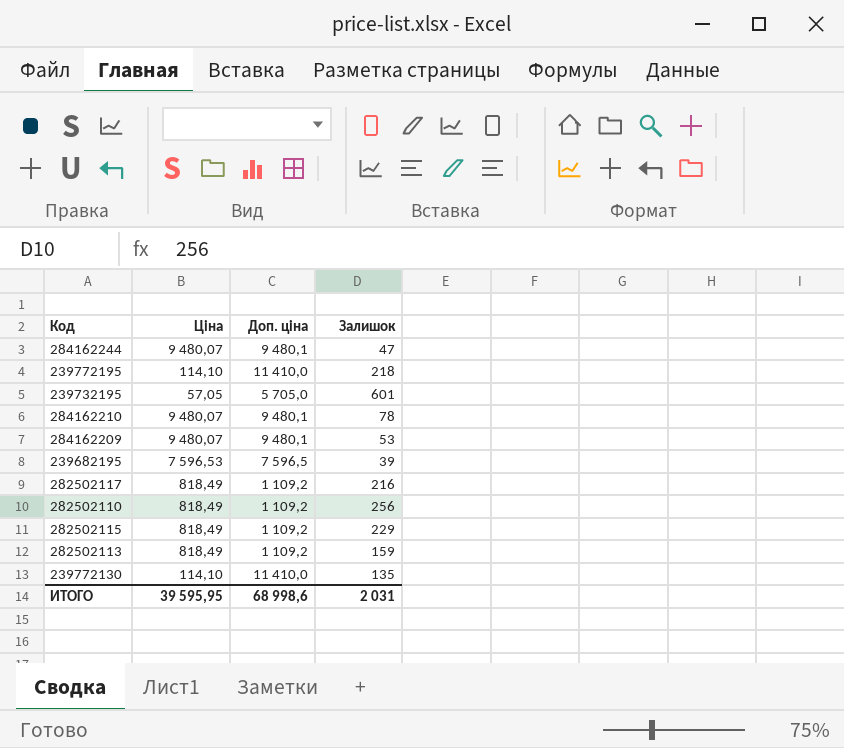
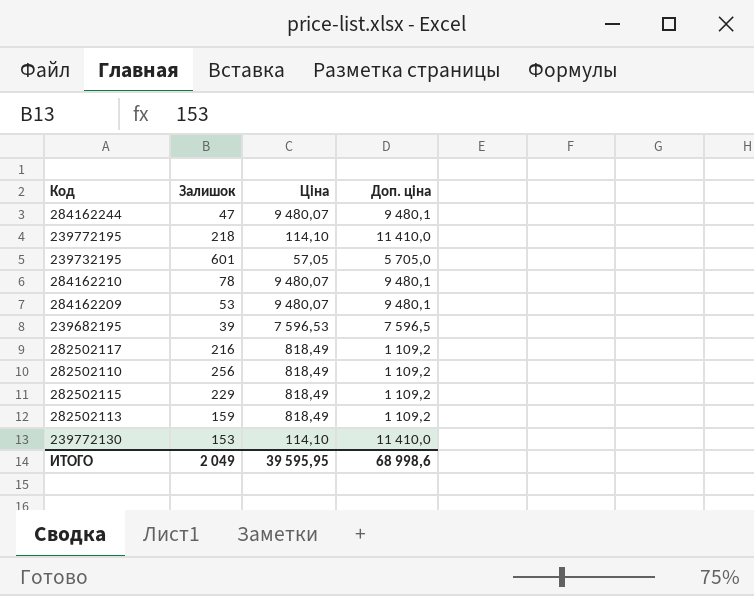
column Залишок | position: 4 -> 2
239772130 | Залишок: 135 -> 153
ИТОГО | Залишок: 2 031 -> 2 049

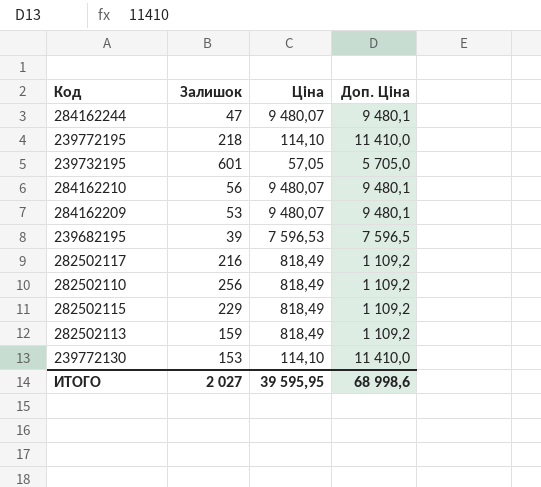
column name: Доп. ціна -> Доп. Ціна
284162210 | Залишок: 78 -> 56
ИТОГО | Залишок: 2 049 -> 2 027

